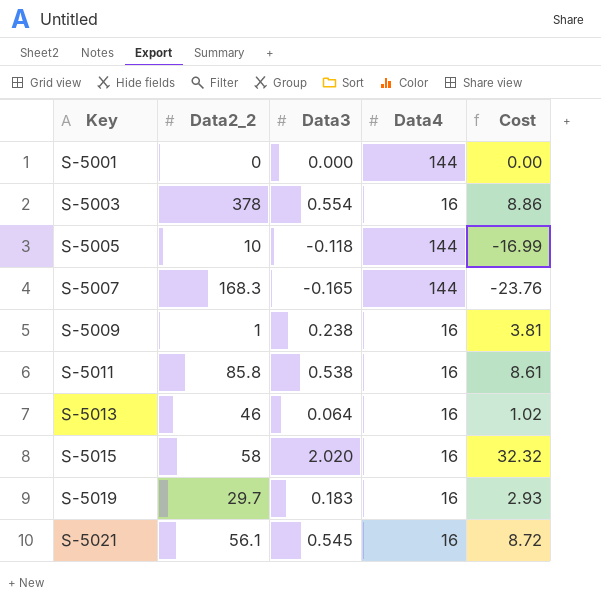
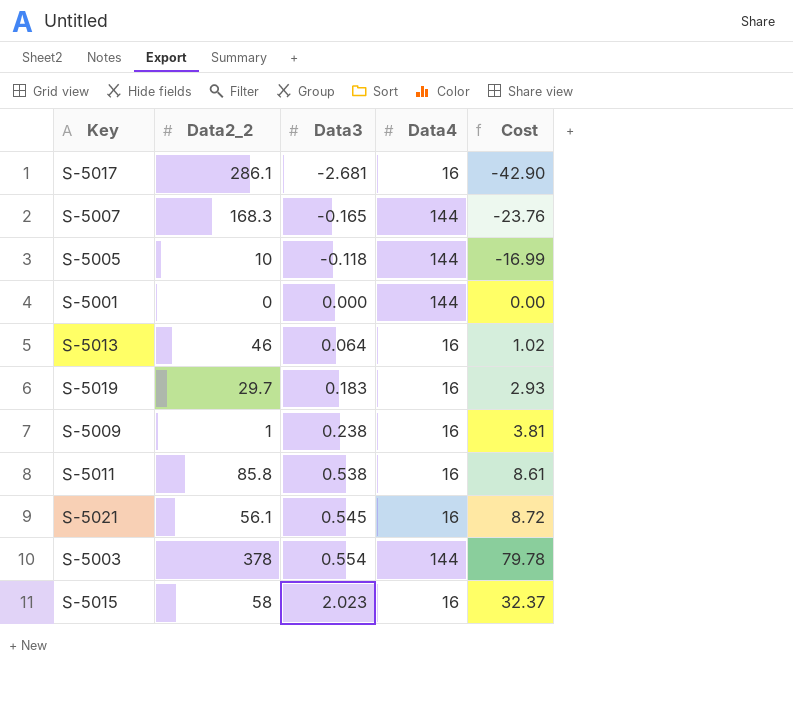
row order: Key ascending -> Data3 ascending
row S-5017: none -> 286.1 | -2.681 | 16 | -42.90
S-5003 | Data4: 16 -> 144
S-5003 | Cost: 8.86 -> 79.78
S-5015 | Data3: 2.020 -> 2.023
S-5015 | Cost: 32.32 -> 32.37

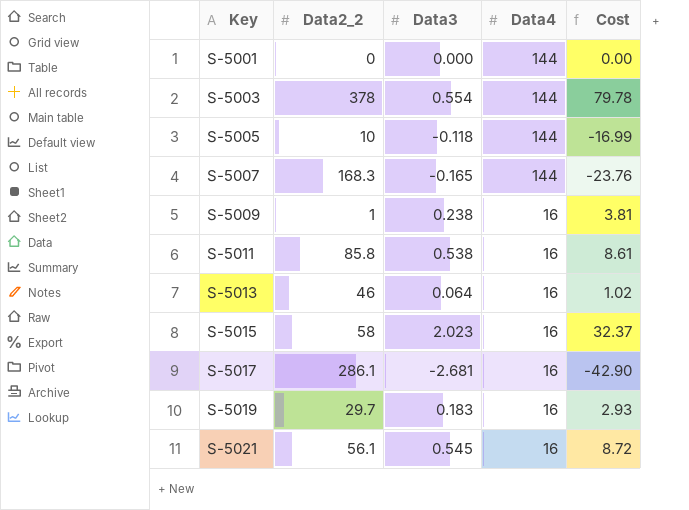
row order: Data3 ascending -> Key ascending

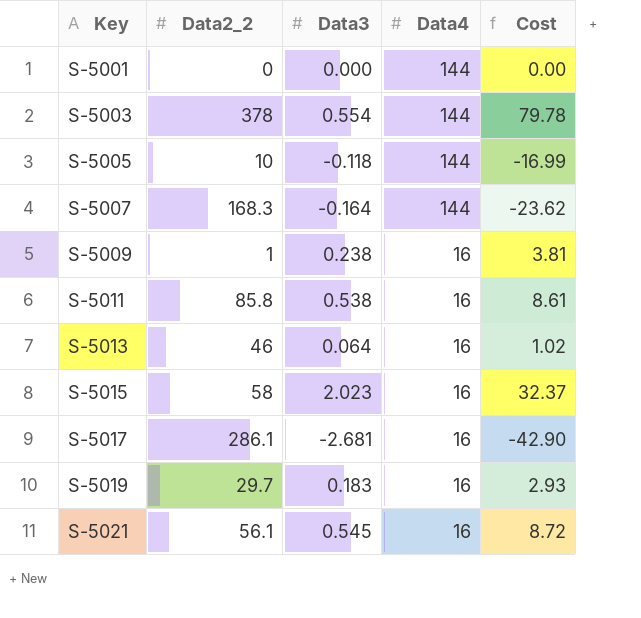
S-5007 | Data3: -0.165 -> -0.164
S-5007 | Cost: -23.76 -> -23.62

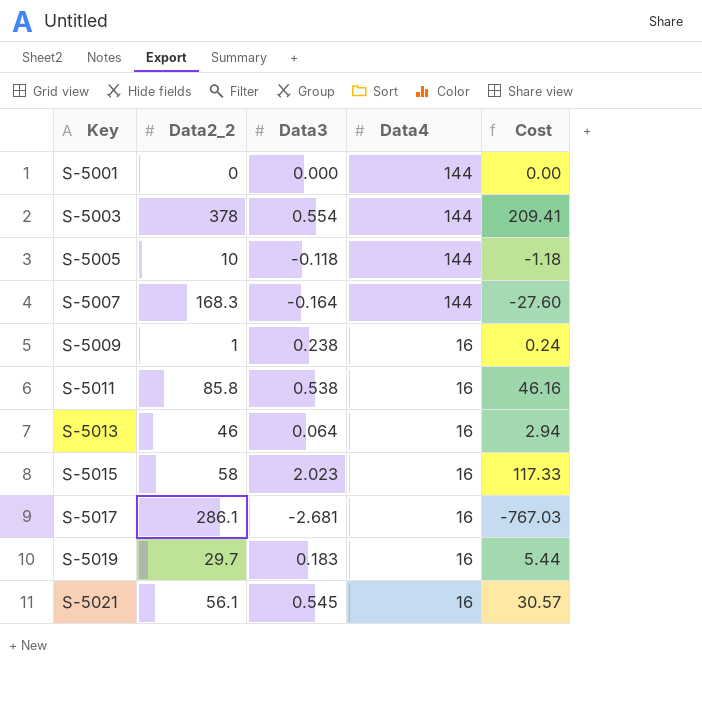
column Cost | formula: [Data3] * [Data4] -> [Data2_2] * [Data3]

